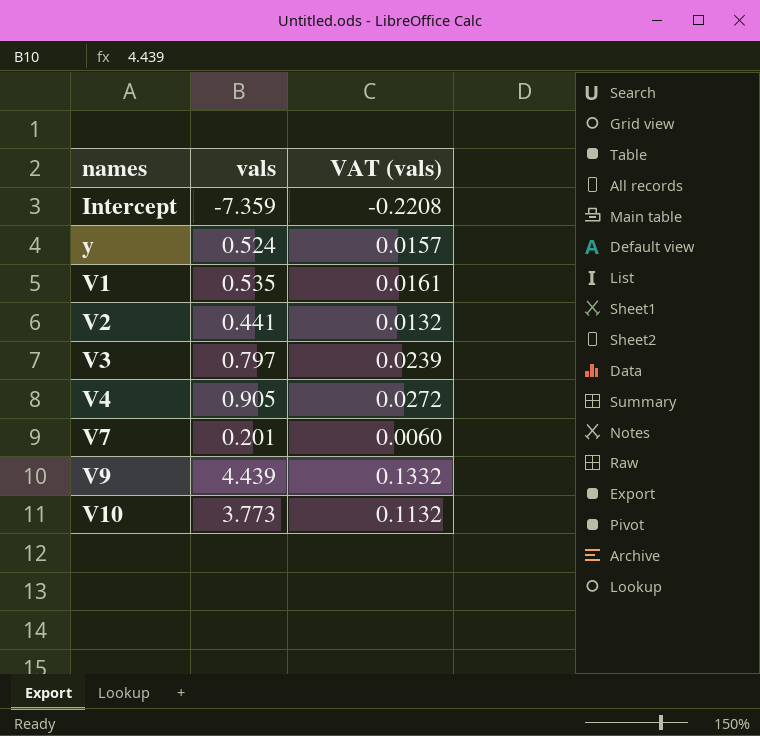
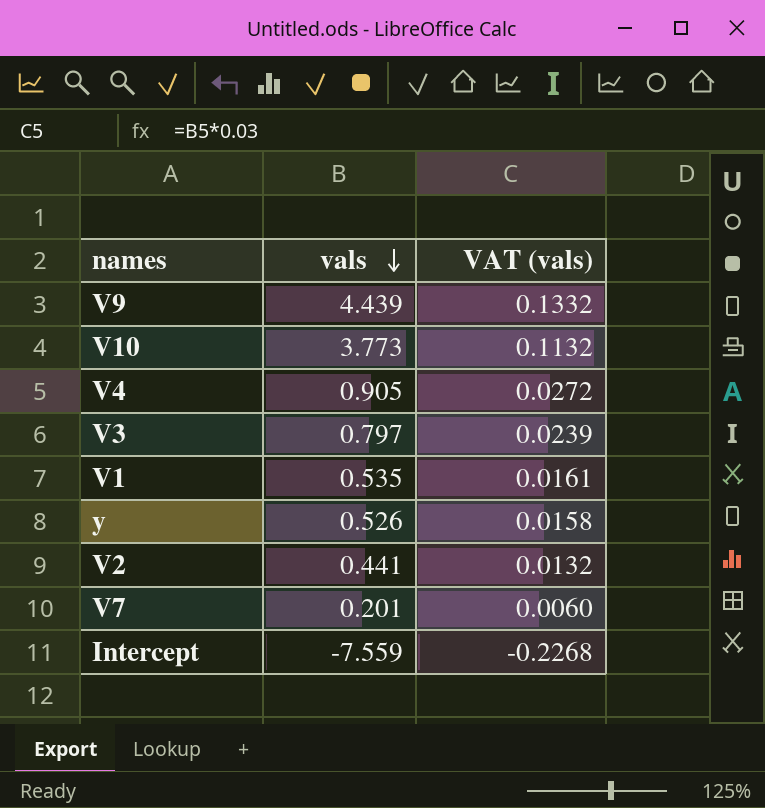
row order: none -> vals descending
y | vals: 0.524 -> 0.526
y | VAT (vals): 0.0157 -> 0.0158
Intercept | vals: -7.359 -> -7.559
Intercept | VAT (vals): -0.2208 -> -0.2268

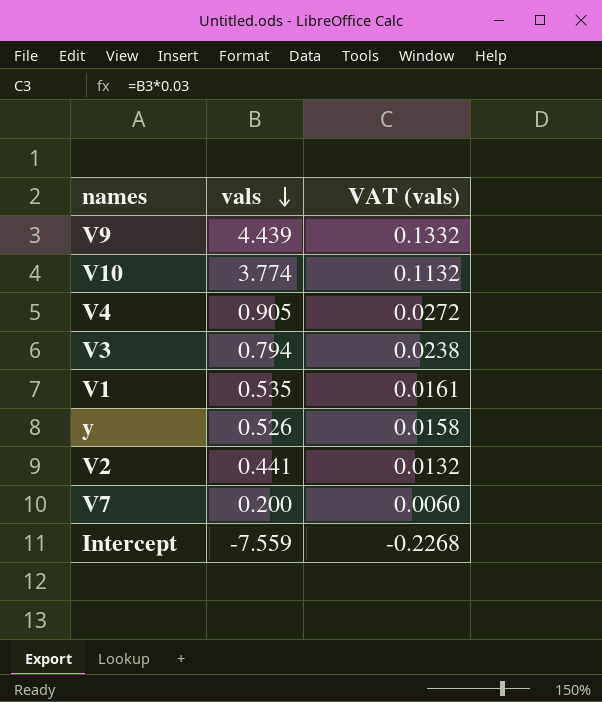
V10 | vals: 3.773 -> 3.774
V3 | vals: 0.797 -> 0.794
V3 | VAT (vals): 0.0239 -> 0.0238
V7 | vals: 0.201 -> 0.200

